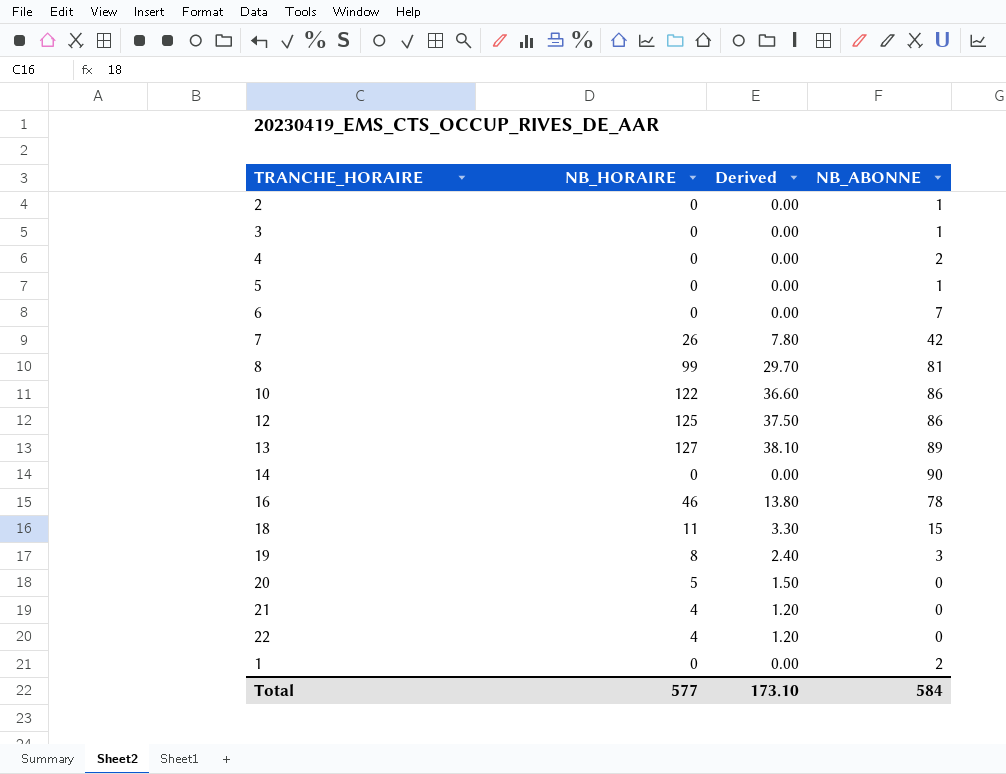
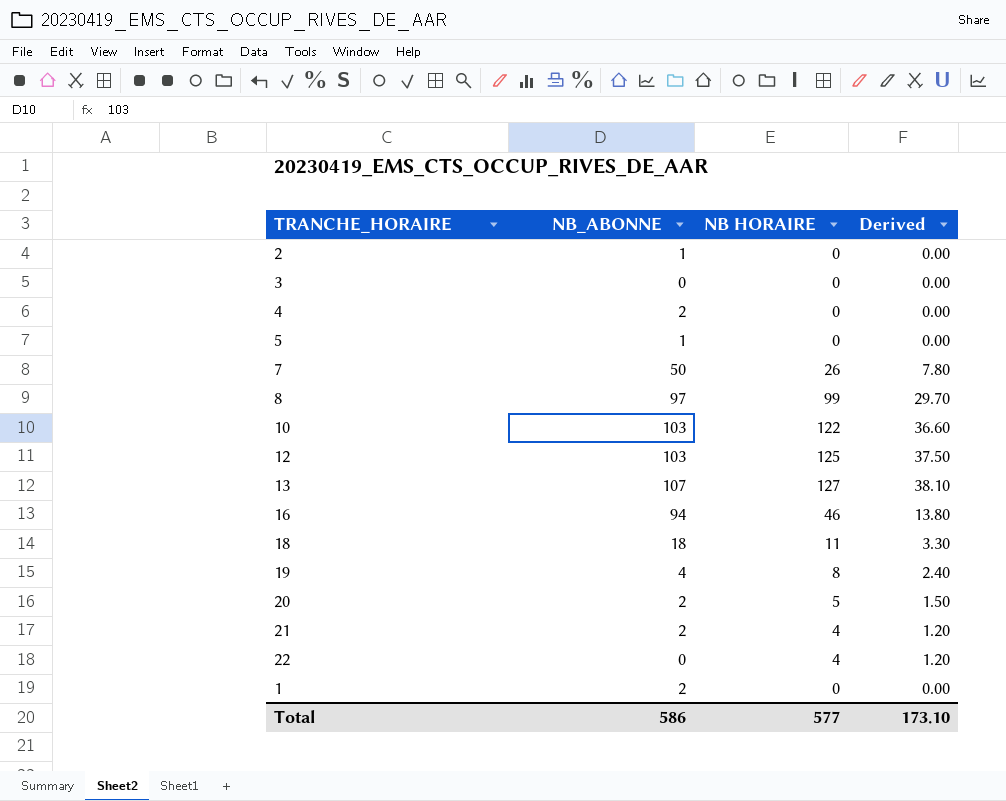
column NB_ABONNE | position: 4 -> 2
column name: NB_HORAIRE -> NB HORAIRE
row 6: 0 | 0.00 | 7 -> none
row 14: 0 | 0.00 | 90 -> none
3 | NB_ABONNE: 1 -> 0
7 | NB_ABONNE: 42 -> 50
8 | NB_ABONNE: 81 -> 97
10 | NB_ABONNE: 86 -> 103
12 | NB_ABONNE: 86 -> 103
13 | NB_ABONNE: 89 -> 107
16 | NB_ABONNE: 78 -> 94
18 | NB_ABONNE: 15 -> 18
19 | NB_ABONNE: 3 -> 4
20 | NB_ABONNE: 0 -> 2
21 | NB_ABONNE: 0 -> 2
Total | NB_ABONNE: 584 -> 586

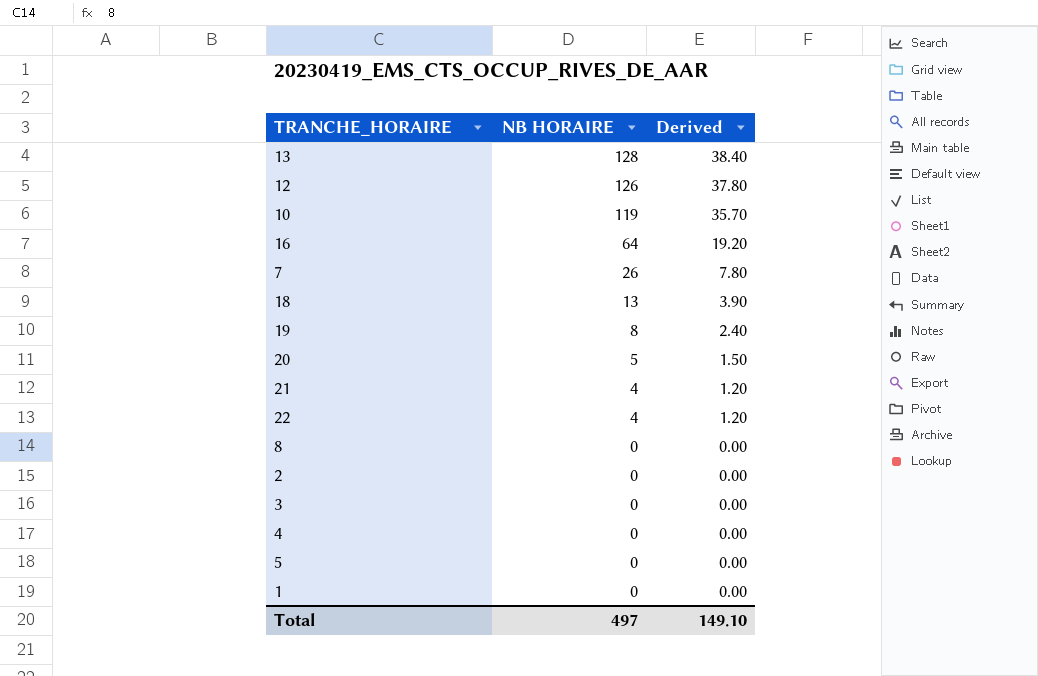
row order: none -> NB HORAIRE descending
column NB_ABONNE | position: 2 -> none
13 | NB HORAIRE: 127 -> 128
13 | Derived: 38.10 -> 38.40
12 | NB HORAIRE: 125 -> 126
12 | Derived: 37.50 -> 37.80
10 | NB HORAIRE: 122 -> 119
10 | Derived: 36.60 -> 35.70
16 | NB HORAIRE: 46 -> 64
16 | Derived: 13.80 -> 19.20
18 | NB HORAIRE: 11 -> 13
18 | Derived: 3.30 -> 3.90
8 | NB HORAIRE: 99 -> 0
8 | Derived: 29.70 -> 0.00
Total | NB HORAIRE: 577 -> 497
Total | Derived: 173.10 -> 149.10

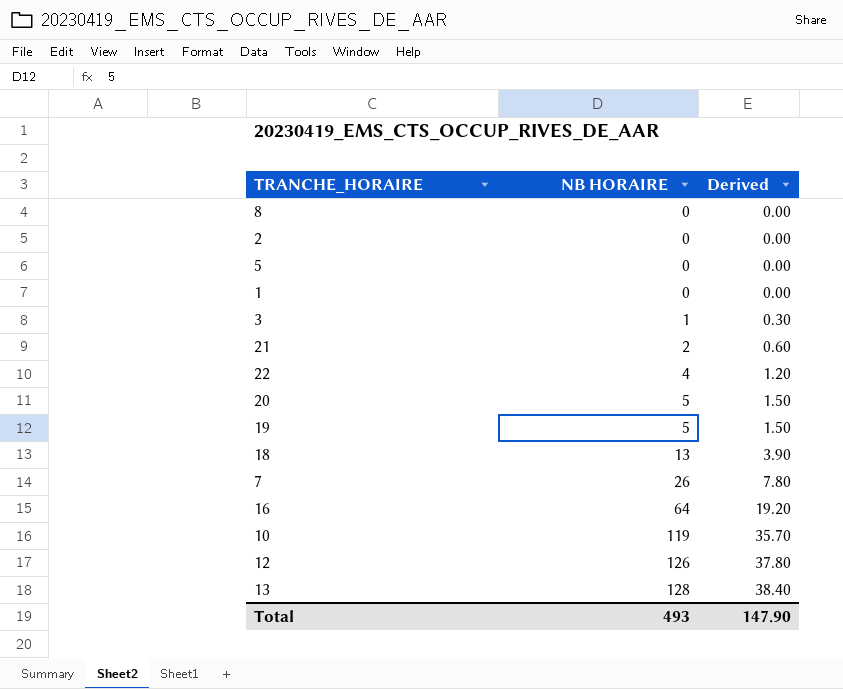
row order: NB HORAIRE descending -> NB HORAIRE ascending
row 4: 0 | 0.00 -> none
3 | NB HORAIRE: 0 -> 1
3 | Derived: 0.00 -> 0.30
21 | NB HORAIRE: 4 -> 2
21 | Derived: 1.20 -> 0.60
19 | NB HORAIRE: 8 -> 5
19 | Derived: 2.40 -> 1.50
Total | NB HORAIRE: 497 -> 493
Total | Derived: 149.10 -> 147.90

